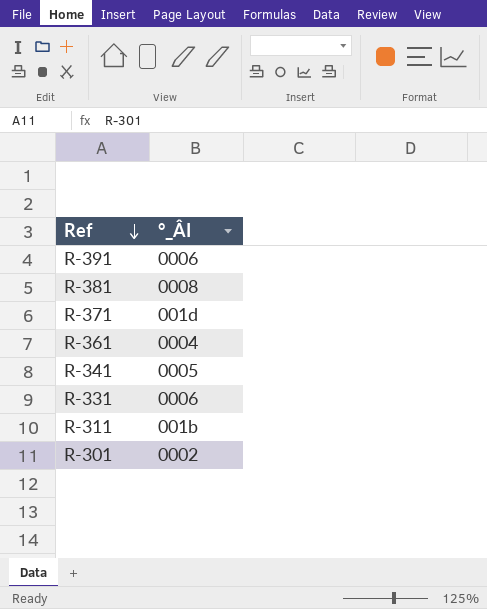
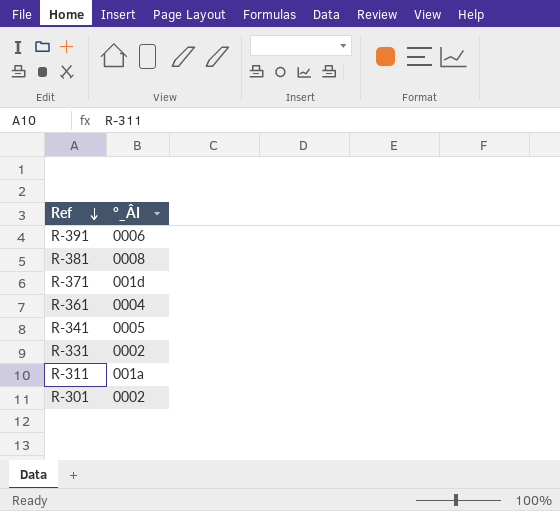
R-331 | °_ÂI: 0006 -> 0002
R-311 | °_ÂI: 001b -> 001a

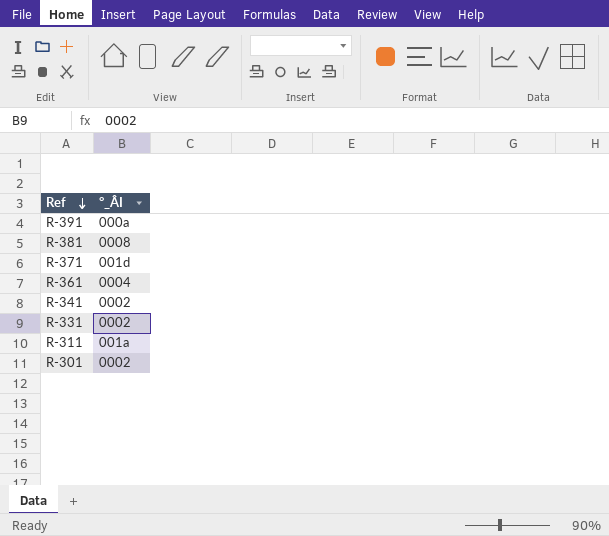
R-391 | °_ÂI: 0006 -> 000a
R-341 | °_ÂI: 0005 -> 0002

